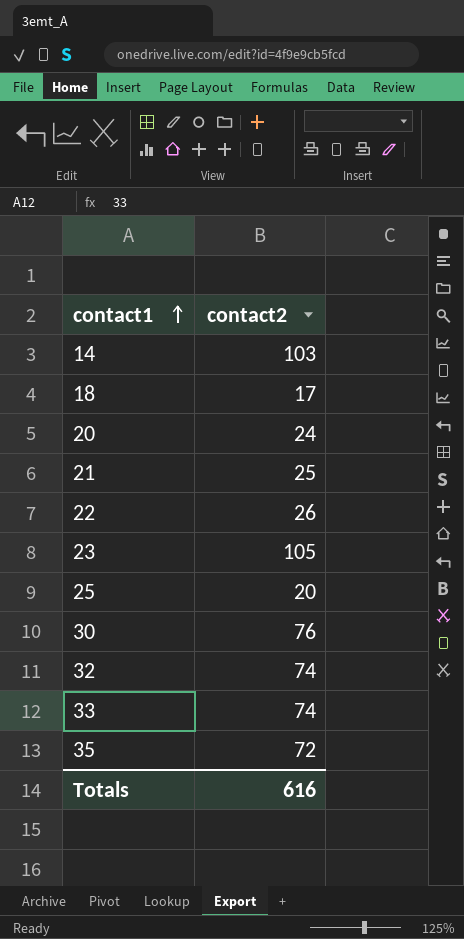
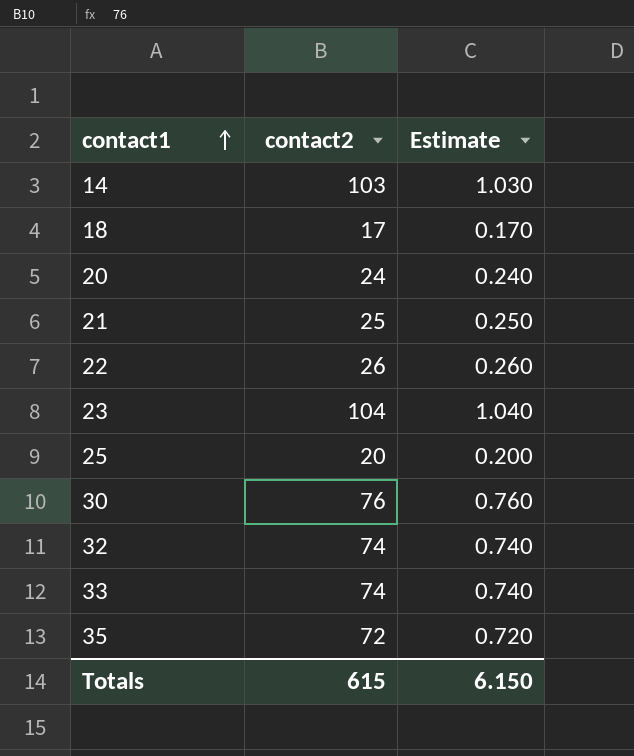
column Estimate | formula: none -> [contact2] * 0.01
23 | contact2: 105 -> 104
Totals | contact2: 616 -> 615

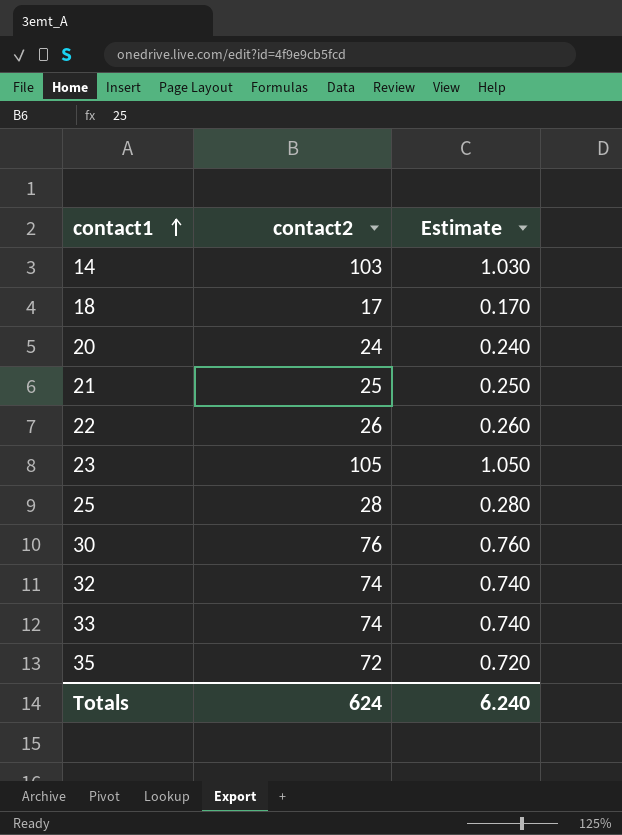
23 | contact2: 104 -> 105
23 | Estimate: 1.040 -> 1.050
25 | contact2: 20 -> 28
25 | Estimate: 0.200 -> 0.280
Totals | contact2: 615 -> 624
Totals | Estimate: 6.150 -> 6.240

